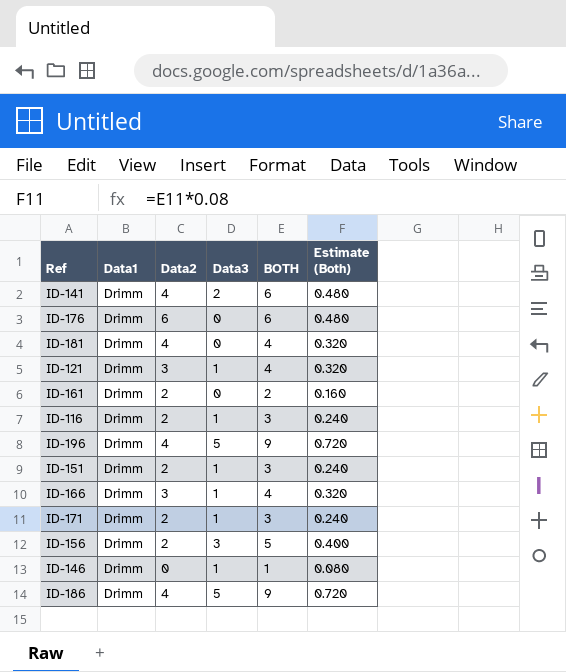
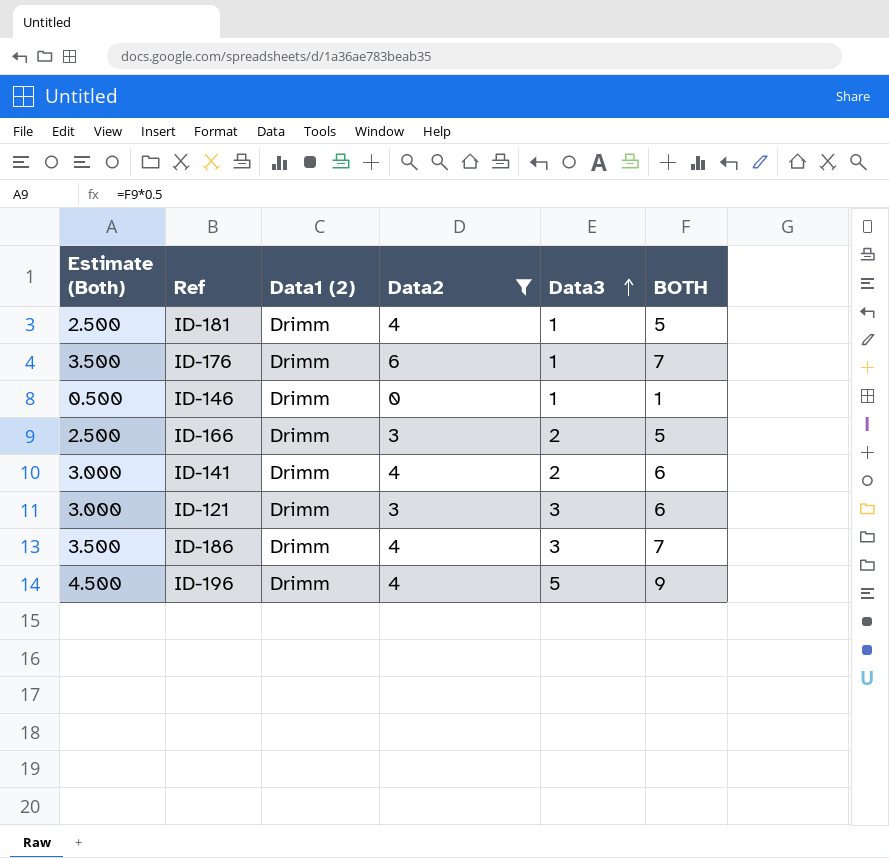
filter: none -> Data2 != 2
row order: none -> Data3 ascending
column Estimate (Both) | formula: [BOTH] * 0.08 -> [BOTH] * 0.5
column Estimate (Both) | position: 6 -> 1
column name: Data1 -> Data1 (2)
ID-181 | Data3: 0 -> 1
ID-181 | BOTH: 4 -> 5
ID-176 | Data3: 0 -> 1
ID-176 | BOTH: 6 -> 7
ID-166 | Data3: 1 -> 2
ID-166 | BOTH: 4 -> 5
ID-121 | Data3: 1 -> 3
ID-121 | BOTH: 4 -> 6
ID-186 | Data3: 5 -> 3
ID-186 | BOTH: 9 -> 7

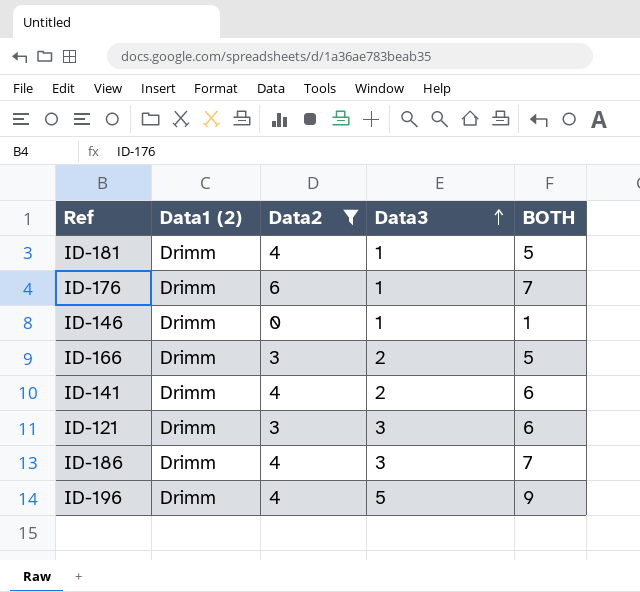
column Estimate (Both) | formula: [BOTH] * 0.5 -> none

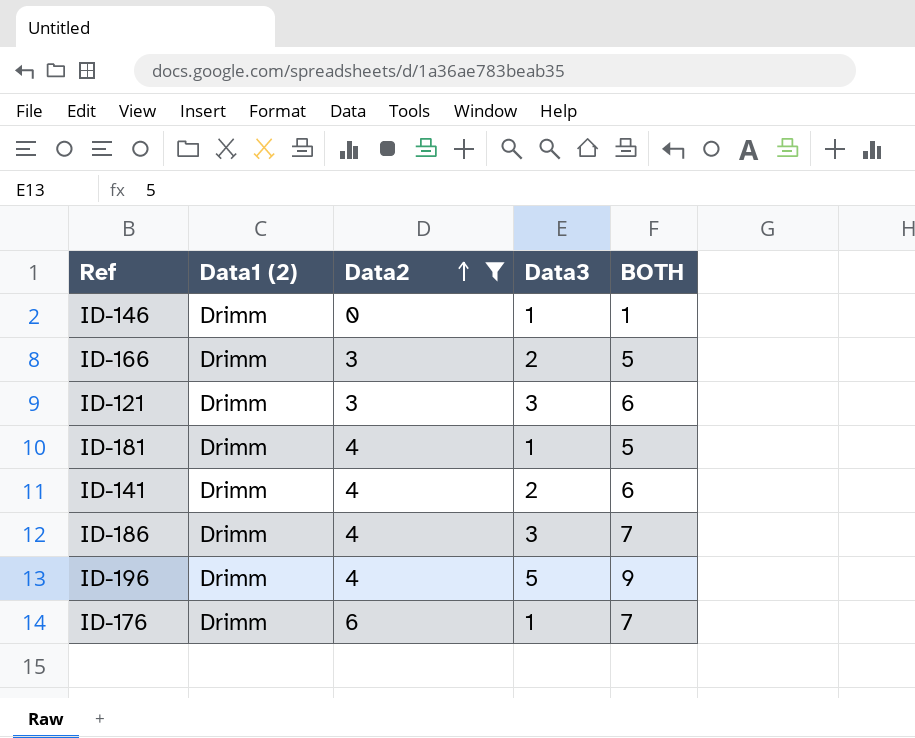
row order: Data3 ascending -> Data2 ascending

